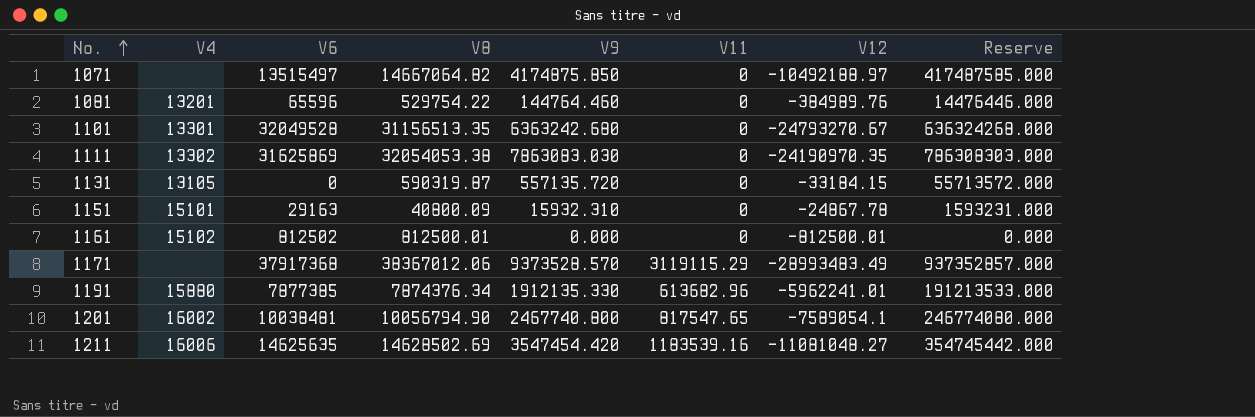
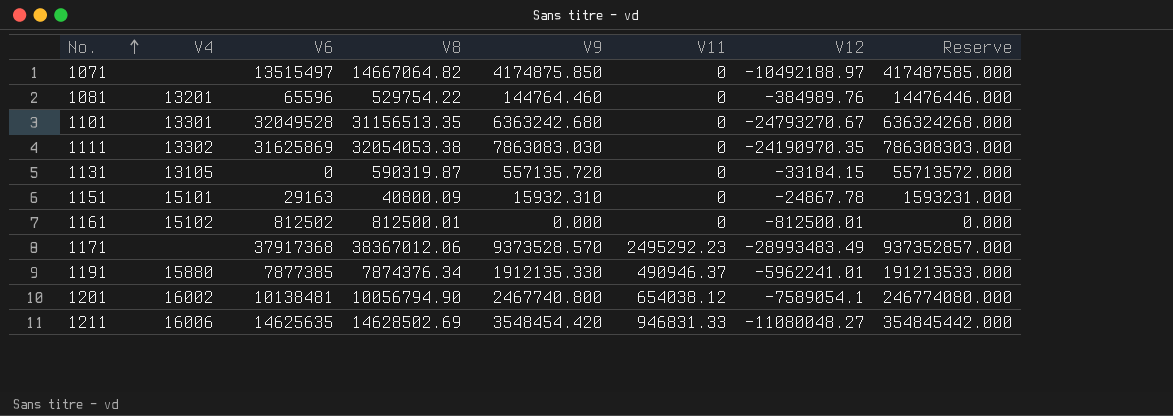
1171 | V11: 3119115.29 -> 2495292.23
1191 | V11: 613682.96 -> 490946.37
1201 | V6: 10038481 -> 10138481
1201 | V11: 817547.65 -> 654038.12
1211 | V9: 3547454.420 -> 3548454.420
1211 | V11: 1183539.16 -> 946831.33
1211 | V12: -11081048.27 -> -11080048.27
1211 | Reserve: 354745442.000 -> 354845442.000

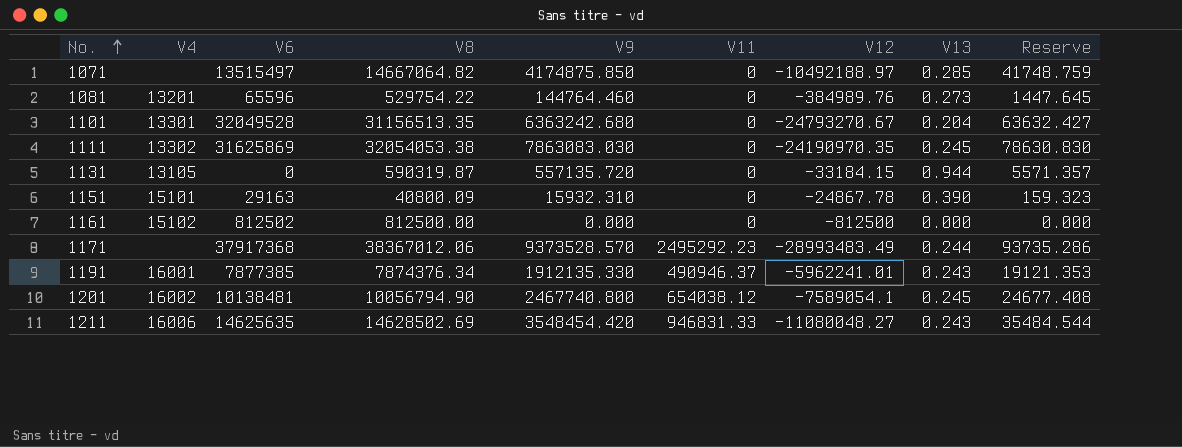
column V13 | formula: none -> [V9] / [V8]
column Reserve | formula: [V9] * 100 -> [V9] * 0.01
1161 | V8: 812500.01 -> 812500.00
1161 | V12: -812500.01 -> -812500
1191 | V4: 15880 -> 16001

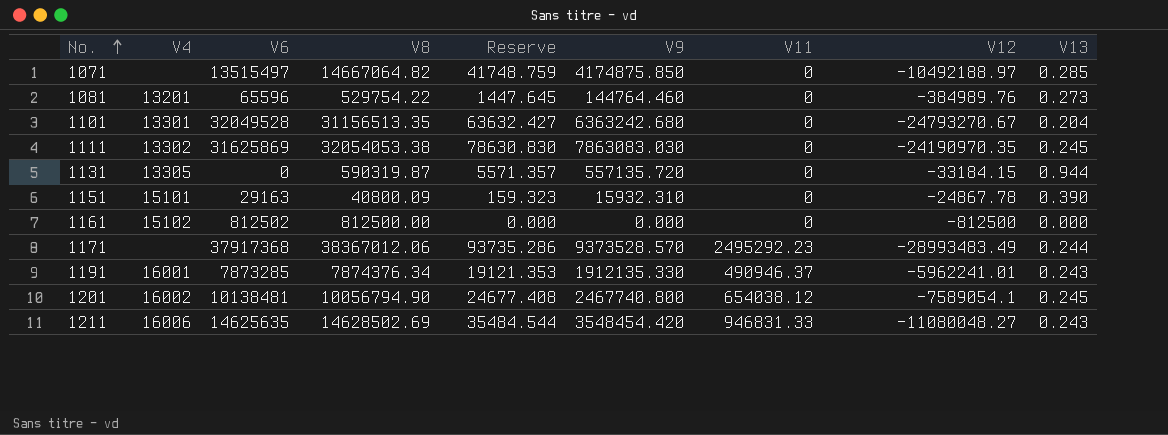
column Reserve | position: 9 -> 5
1131 | V4: 13105 -> 13305
1191 | V6: 7877385 -> 7873285

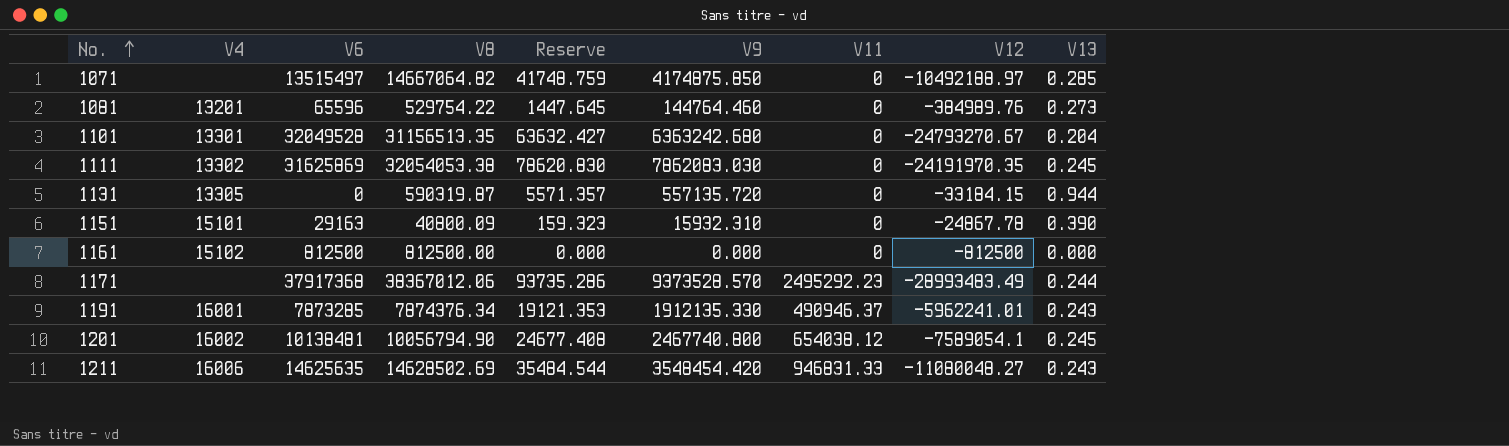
1111 | Reserve: 78630.830 -> 78620.830
1111 | V9: 7863083.030 -> 7862083.030
1111 | V12: -24190970.35 -> -24191970.35
1161 | V6: 812502 -> 812500

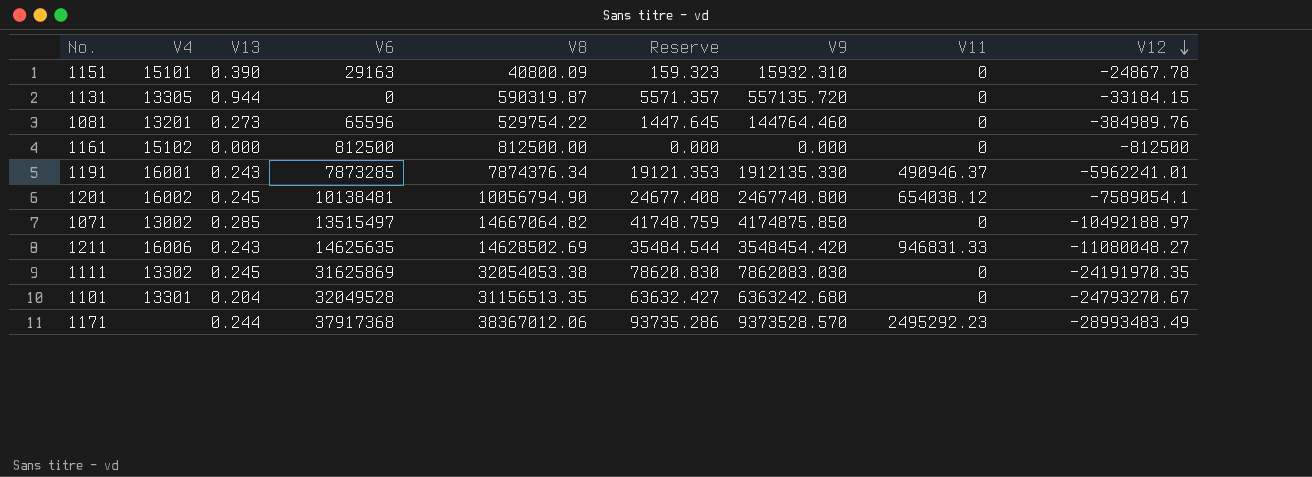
row order: No. ascending -> V12 descending
column V13 | position: 9 -> 3
1071 | V4: none -> 13002

